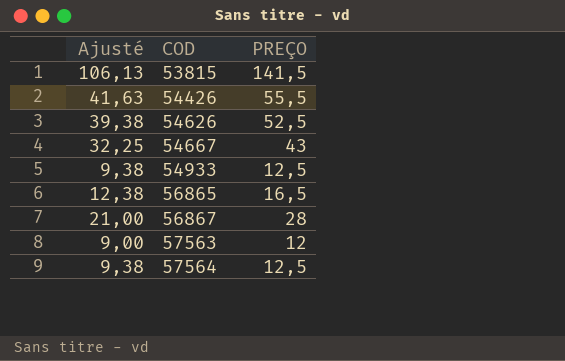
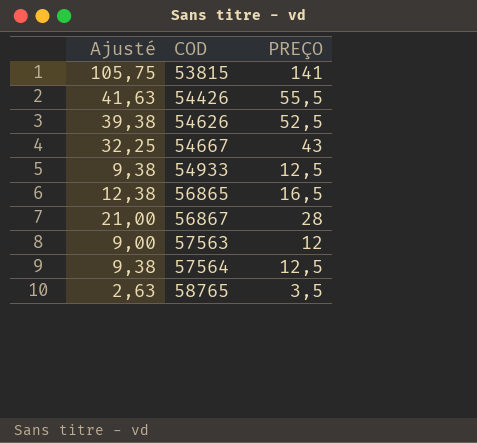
53815 | Ajusté: 106,13 -> 105,75
53815 | PREÇO: 141,5 -> 141
row 58765: none -> 2,63 | 3,5

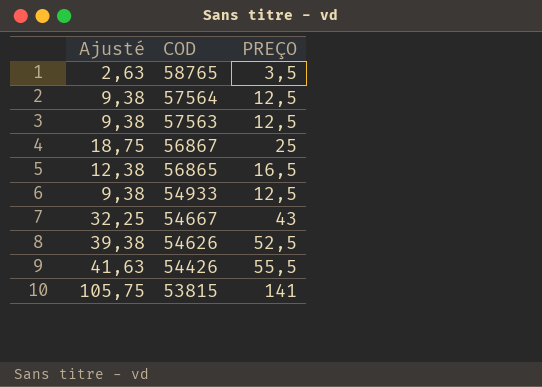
row order: COD ascending -> COD descending
57563 | Ajusté: 9,00 -> 9,38
57563 | PREÇO: 12 -> 12,5
56867 | Ajusté: 21,00 -> 18,75
56867 | PREÇO: 28 -> 25

